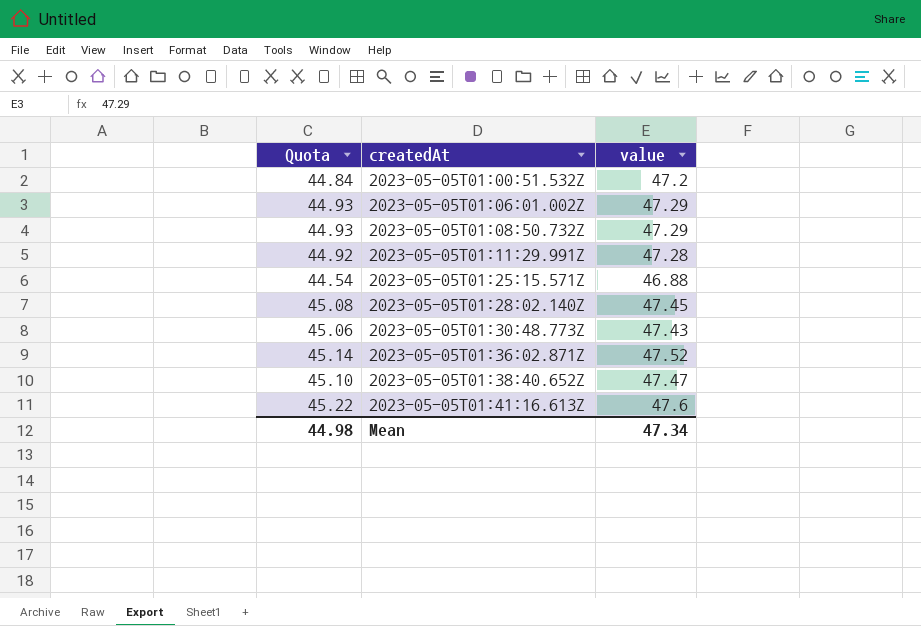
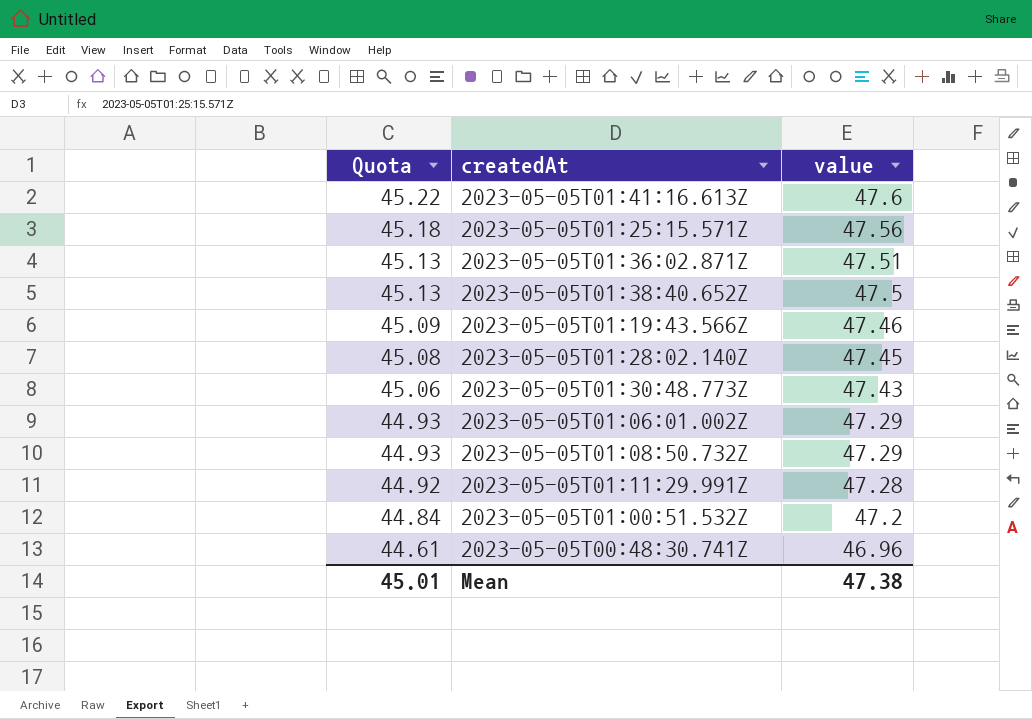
row order: createdAt ascending -> Quota descending
2023-05-05T01:25:15.571Z | Quota: 44.54 -> 45.18
2023-05-05T01:25:15.571Z | value: 46.88 -> 47.56
2023-05-05T01:36:02.871Z | Quota: 45.14 -> 45.13
2023-05-05T01:36:02.871Z | value: 47.52 -> 47.51
2023-05-05T01:38:40.652Z | Quota: 45.10 -> 45.13
2023-05-05T01:38:40.652Z | value: 47.47 -> 47.5
row 2023-05-05T01:19:43.566Z: none -> 45.09 | 47.46
row 2023-05-05T00:48:30.741Z: none -> 44.61 | 46.96
Mean | Quota: 44.98 -> 45.01
Mean | value: 47.34 -> 47.38

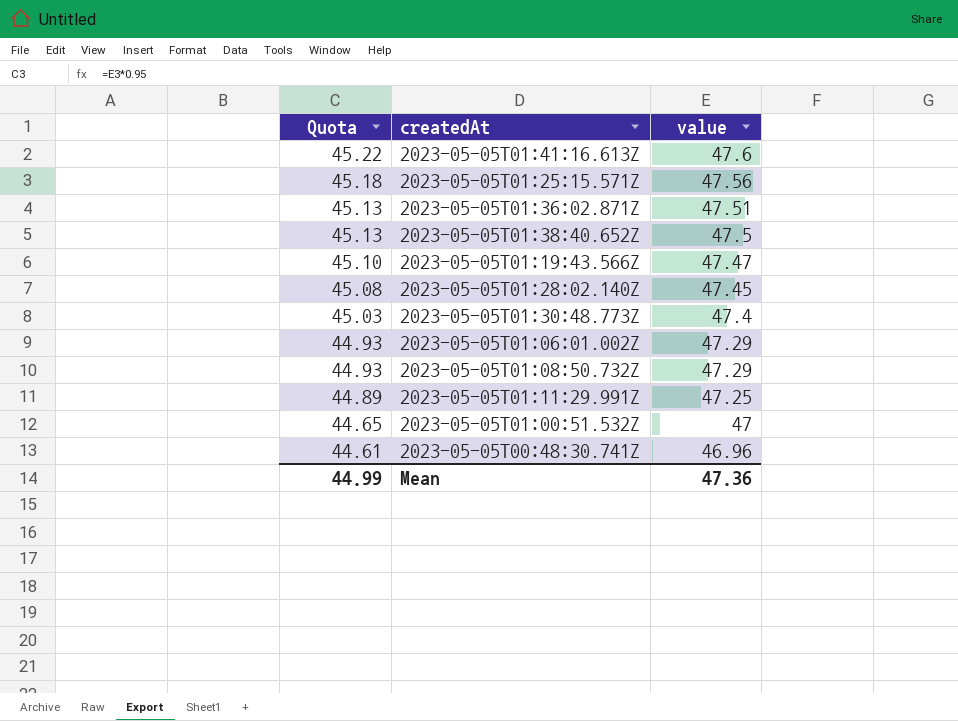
2023-05-05T01:19:43.566Z | Quota: 45.09 -> 45.10
2023-05-05T01:19:43.566Z | value: 47.46 -> 47.47
2023-05-05T01:30:48.773Z | Quota: 45.06 -> 45.03
2023-05-05T01:30:48.773Z | value: 47.43 -> 47.4
2023-05-05T01:11:29.991Z | Quota: 44.92 -> 44.89
2023-05-05T01:11:29.991Z | value: 47.28 -> 47.25
2023-05-05T01:00:51.532Z | Quota: 44.84 -> 44.65
2023-05-05T01:00:51.532Z | value: 47.2 -> 47
Mean | Quota: 45.01 -> 44.99
Mean | value: 47.38 -> 47.36

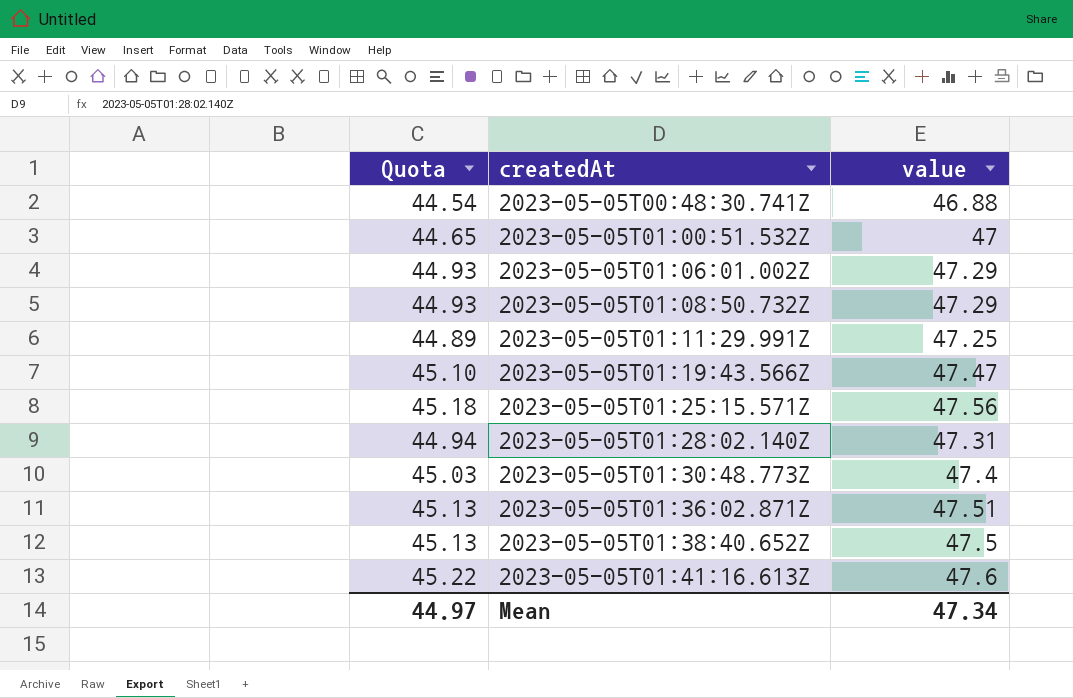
row order: Quota descending -> createdAt ascending
2023-05-05T00:48:30.741Z | Quota: 44.61 -> 44.54
2023-05-05T00:48:30.741Z | value: 46.96 -> 46.88
2023-05-05T01:28:02.140Z | Quota: 45.08 -> 44.94
2023-05-05T01:28:02.140Z | value: 47.45 -> 47.31
Mean | Quota: 44.99 -> 44.97
Mean | value: 47.36 -> 47.34

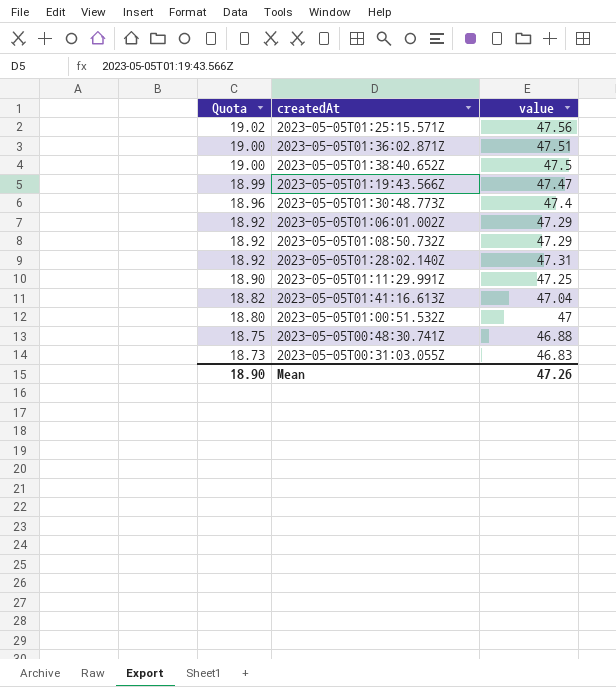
row order: createdAt ascending -> Quota descending
column Quota | formula: [value] * 0.95 -> [value] * 0.4
2023-05-05T01:41:16.613Z | value: 47.6 -> 47.04
row 2023-05-05T00:31:03.055Z: none -> 18.73 | 46.83
Mean | Quota: 44.97 -> 18.90
Mean | value: 47.34 -> 47.26

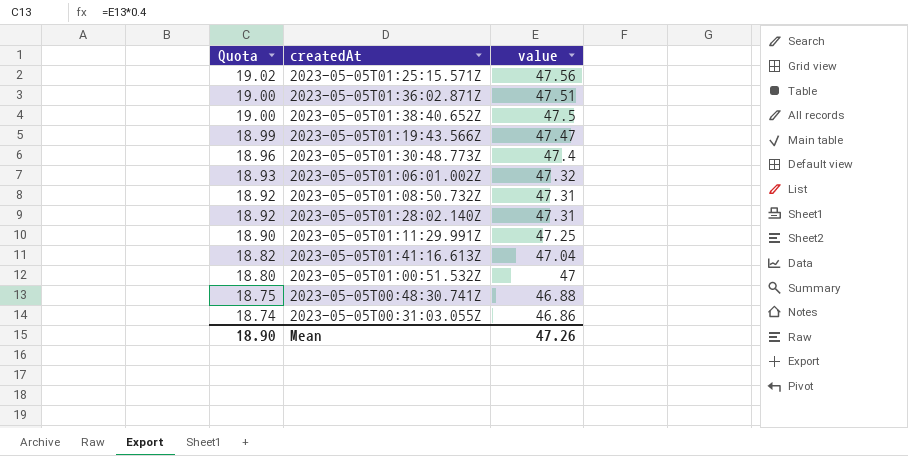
2023-05-05T01:06:01.002Z | Quota: 18.92 -> 18.93
2023-05-05T01:06:01.002Z | value: 47.29 -> 47.32
2023-05-05T01:08:50.732Z | value: 47.29 -> 47.31
2023-05-05T00:31:03.055Z | Quota: 18.73 -> 18.74
2023-05-05T00:31:03.055Z | value: 46.83 -> 46.86

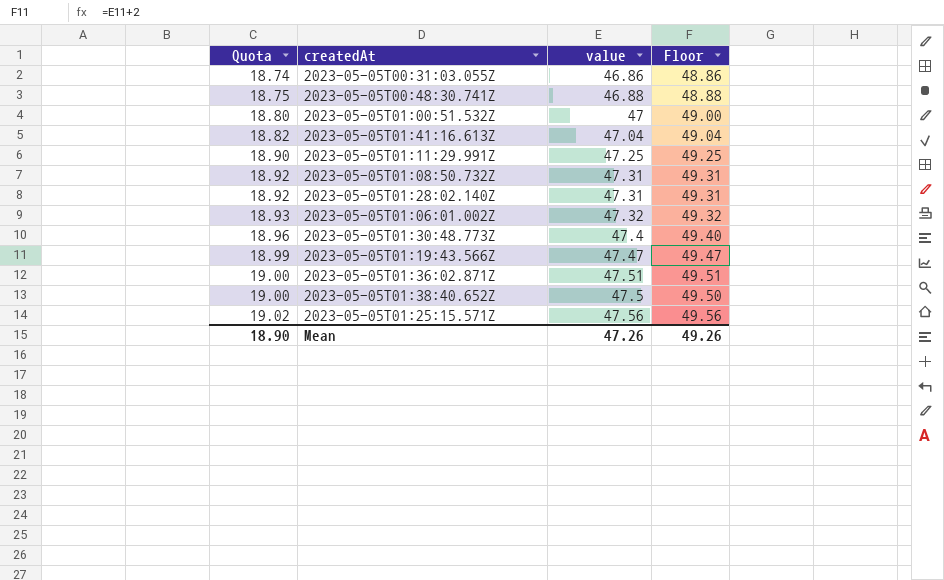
row order: Quota descending -> Quota ascending
column Floor | formula: none -> [value] + 2

